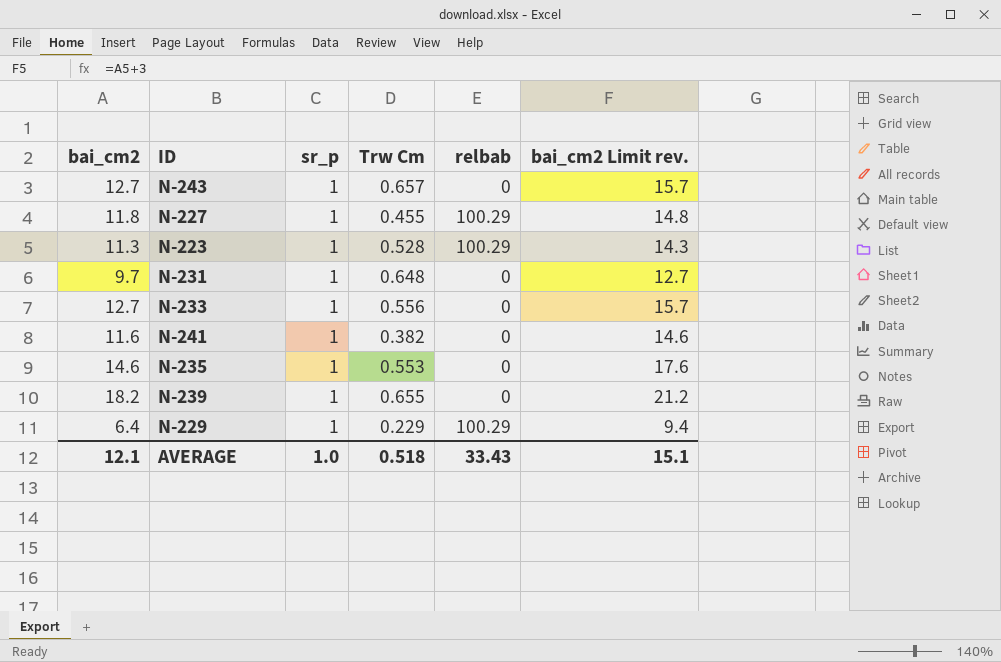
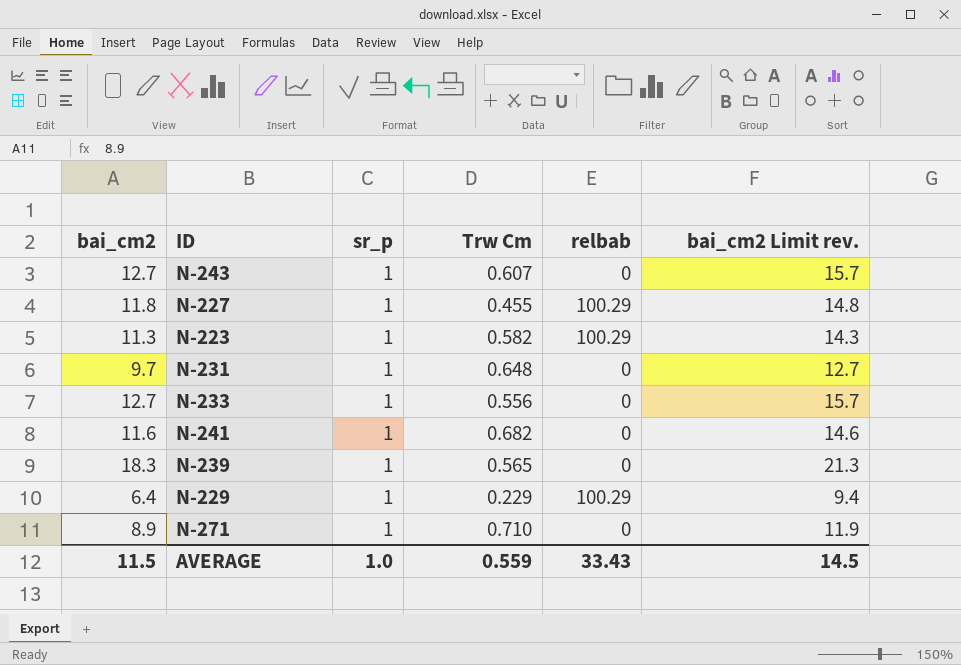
row N-235: 14.6 | 1 | 0.553 | 0 | 17.6 -> none
N-243 | Trw Cm: 0.657 -> 0.607
N-223 | Trw Cm: 0.528 -> 0.582
N-241 | Trw Cm: 0.382 -> 0.682
N-239 | bai_cm2: 18.2 -> 18.3
N-239 | Trw Cm: 0.655 -> 0.565
N-239 | bai_cm2 Limit rev.: 21.2 -> 21.3
row N-271: none -> 8.9 | 1 | 0.710 | 0 | 11.9
AVERAGE | bai_cm2: 12.1 -> 11.5
AVERAGE | Trw Cm: 0.518 -> 0.559
AVERAGE | bai_cm2 Limit rev.: 15.1 -> 14.5

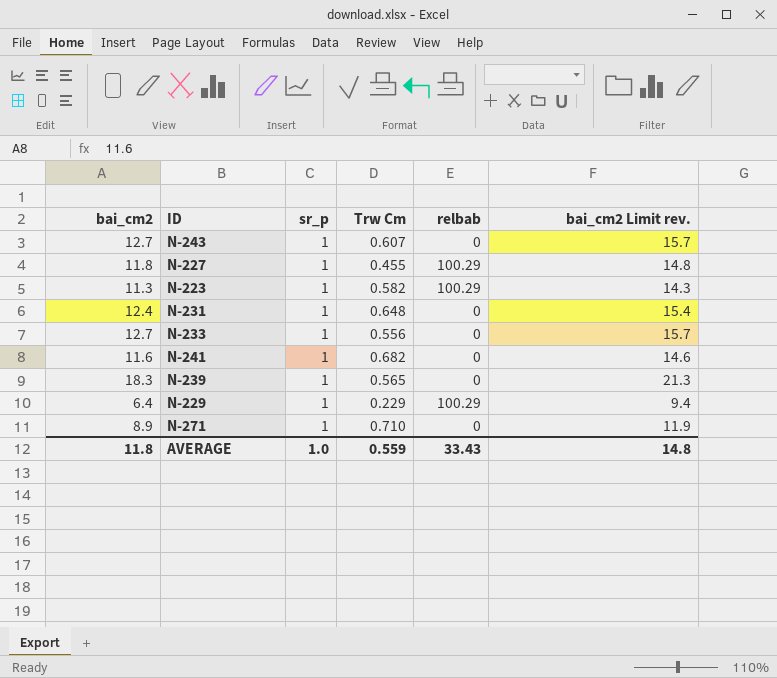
N-231 | bai_cm2: 9.7 -> 12.4
N-231 | bai_cm2 Limit rev.: 12.7 -> 15.4
AVERAGE | bai_cm2: 11.5 -> 11.8
AVERAGE | bai_cm2 Limit rev.: 14.5 -> 14.8

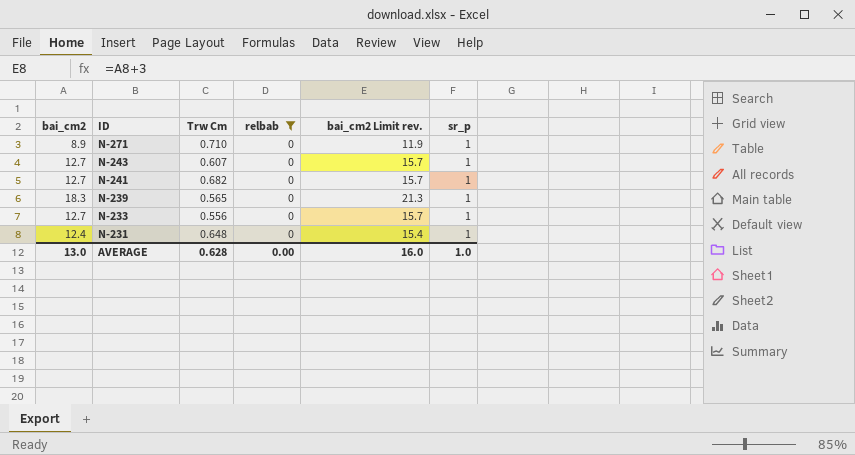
filter: none -> relbab = 0
row order: none -> ID descending
column sr_p | position: 3 -> 6
N-241 | bai_cm2: 11.6 -> 12.7
N-241 | bai_cm2 Limit rev.: 14.6 -> 15.7
AVERAGE | bai_cm2: 11.8 -> 13.0
AVERAGE | Trw Cm: 0.559 -> 0.628
AVERAGE | relbab: 33.43 -> 0.00
AVERAGE | bai_cm2 Limit rev.: 14.8 -> 16.0

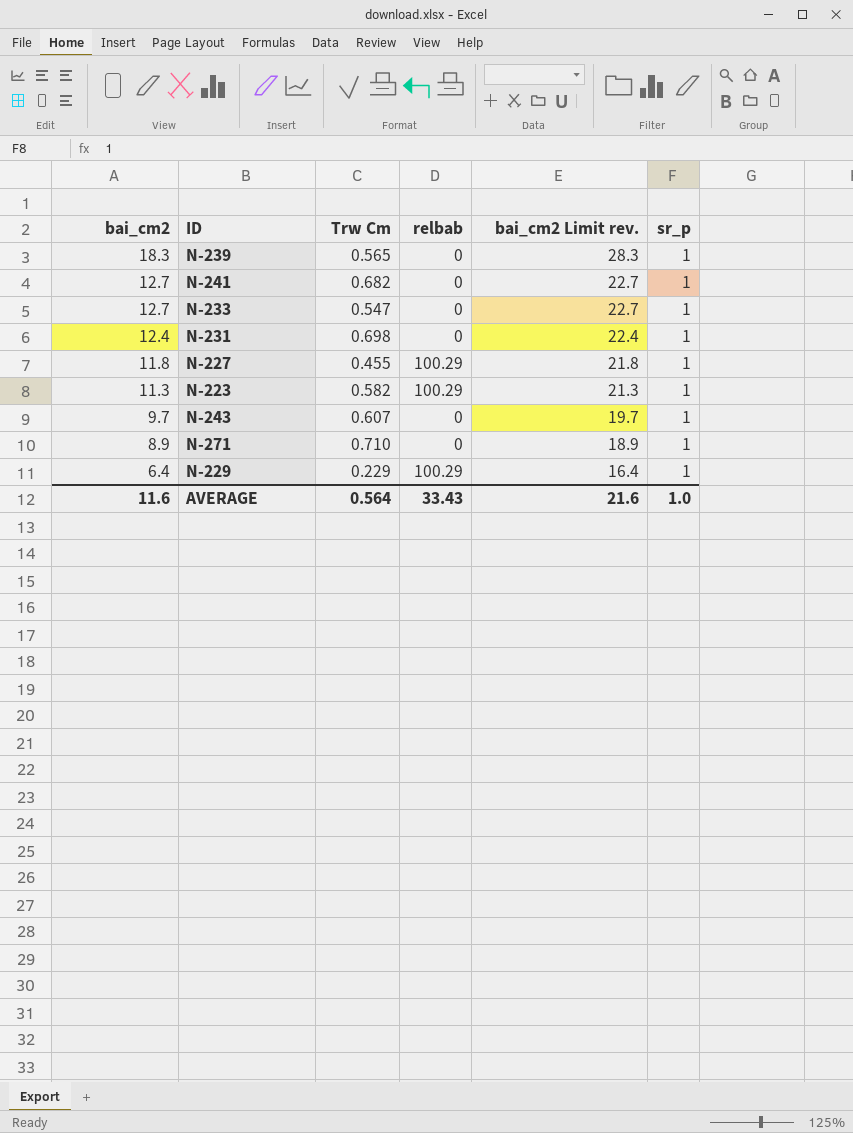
filter: relbab = 0 -> none
row order: ID descending -> bai_cm2 descending
column bai_cm2 Limit rev. | formula: [bai_cm2] + 3 -> [bai_cm2] + 10
N-233 | Trw Cm: 0.556 -> 0.547
N-231 | Trw Cm: 0.648 -> 0.698
N-243 | bai_cm2: 12.7 -> 9.7
AVERAGE | bai_cm2: 13.0 -> 11.6
AVERAGE | Trw Cm: 0.628 -> 0.564
AVERAGE | relbab: 0.00 -> 33.43
AVERAGE | bai_cm2 Limit rev.: 16.0 -> 21.6

